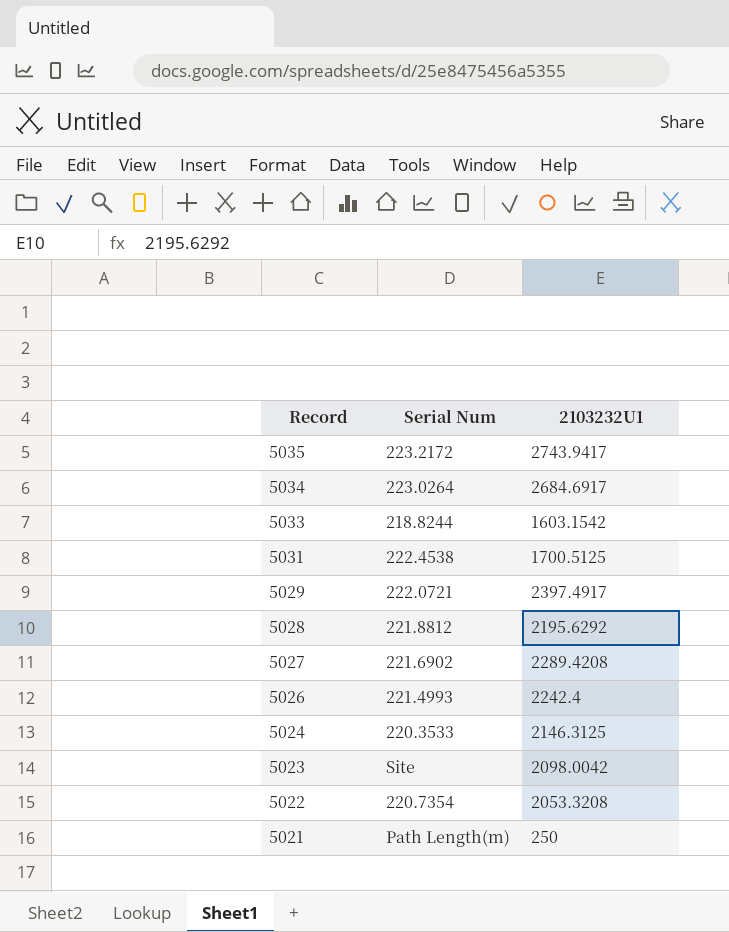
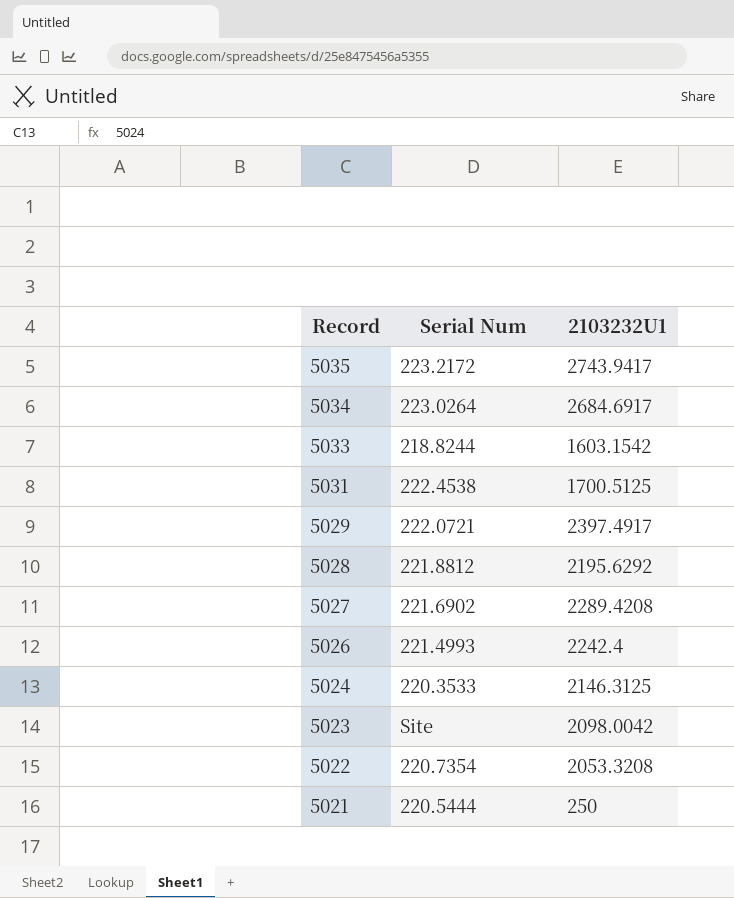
5021 | Serial Num: Path Length(m) -> 220.5444

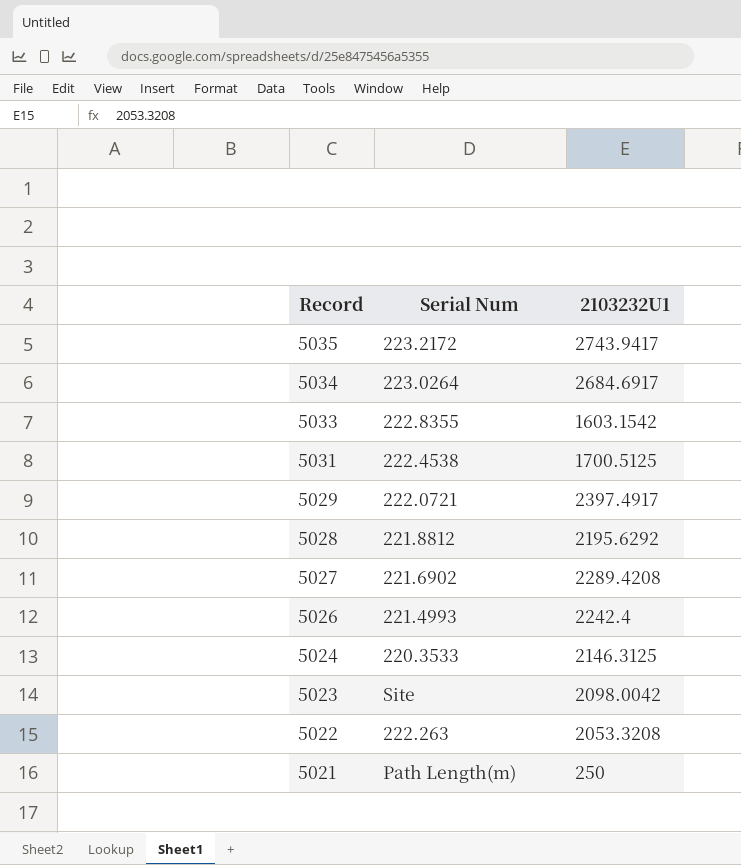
5033 | Serial Num: 218.8244 -> 222.8355
5022 | Serial Num: 220.7354 -> 222.263
5021 | Serial Num: 220.5444 -> Path Length(m)

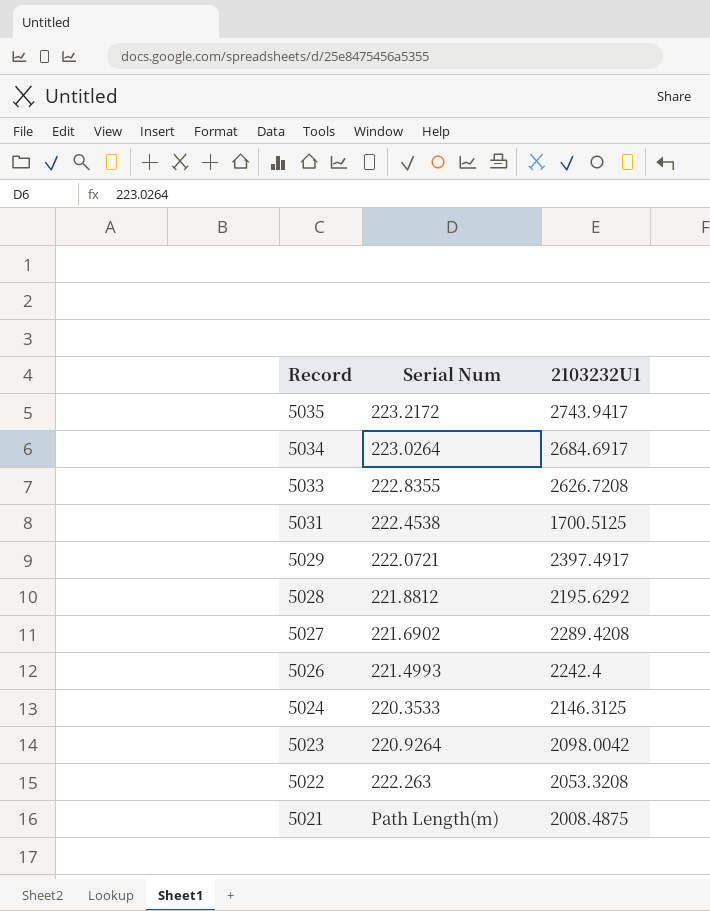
5033 | 2103232U1: 1603.1542 -> 2626.7208
5023 | Serial Num: Site -> 220.9264
5021 | 2103232U1: 250 -> 2008.4875

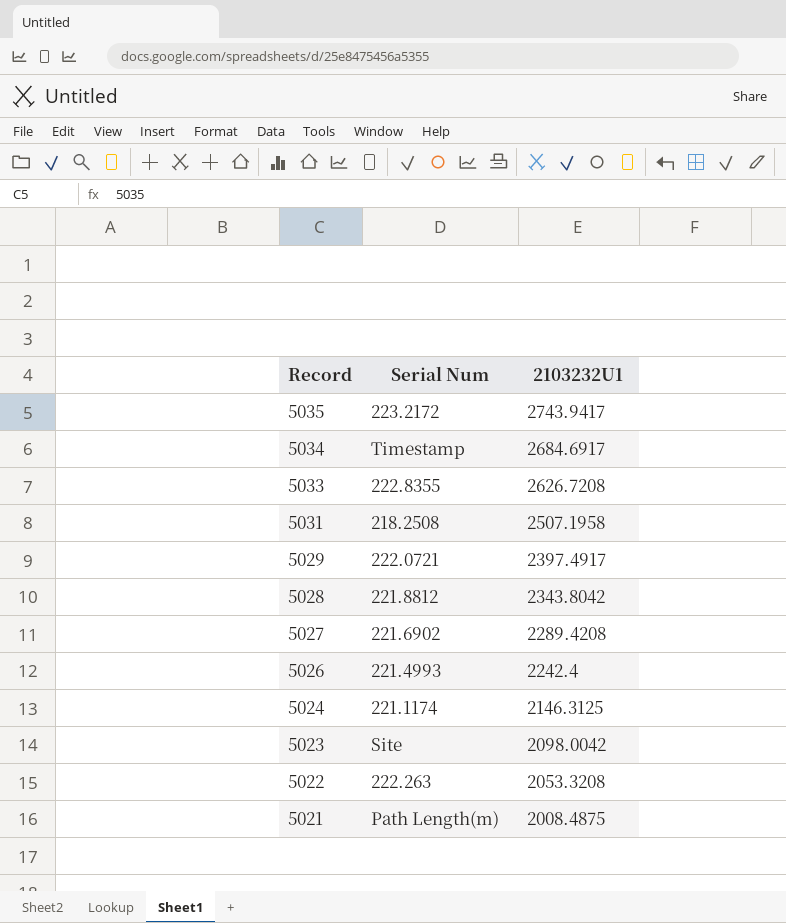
5034 | Serial Num: 223.0264 -> Timestamp
5031 | Serial Num: 222.4538 -> 218.2508
5031 | 2103232U1: 1700.5125 -> 2507.1958
5028 | 2103232U1: 2195.6292 -> 2343.8042
5024 | Serial Num: 220.3533 -> 221.1174
5023 | Serial Num: 220.9264 -> Site

